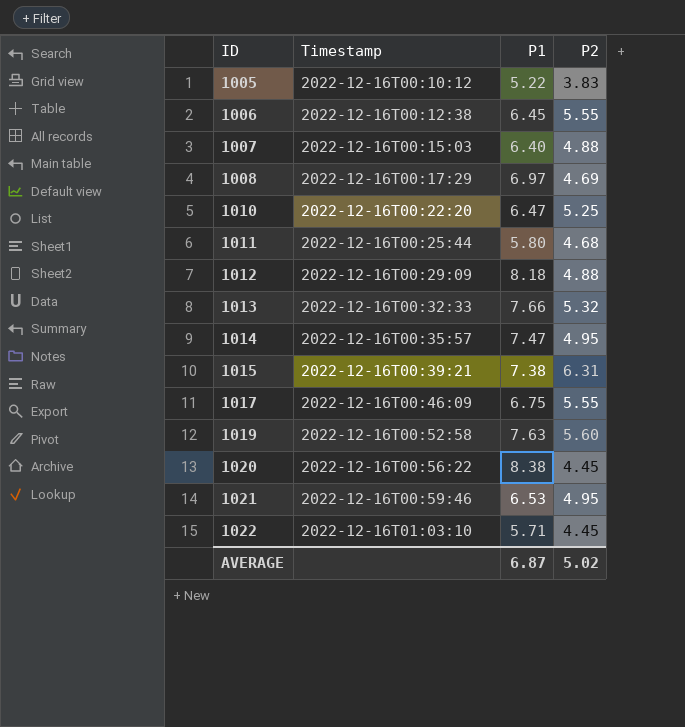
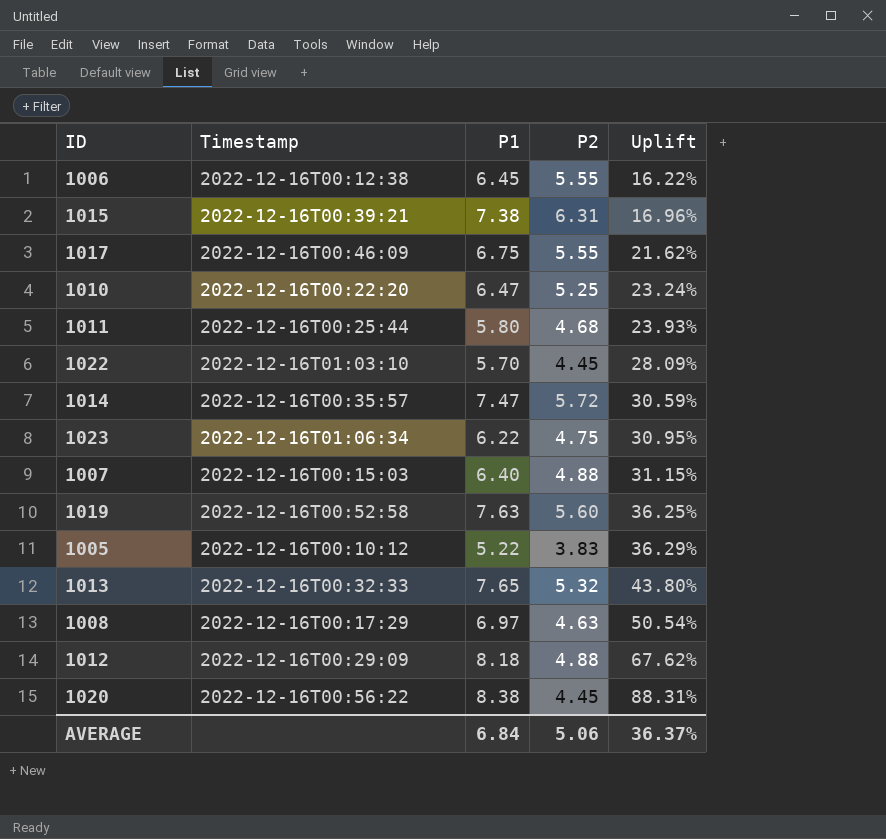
row order: ID ascending -> Uplift ascending
column Uplift | formula: none -> ([P1] - [P2]) / [P2]
row 1021: 2022-12-16T00:59:46 | 6.53 | 4.95 -> none
1022 | P1: 5.71 -> 5.70
1014 | P2: 4.95 -> 5.72
row 1023: none -> 2022-12-16T01:06:34 | 6.22 | 4.75 | 30.95%
1013 | P1: 7.66 -> 7.65
1008 | P2: 4.69 -> 4.63
AVERAGE | P1: 6.87 -> 6.84
AVERAGE | P2: 5.02 -> 5.06

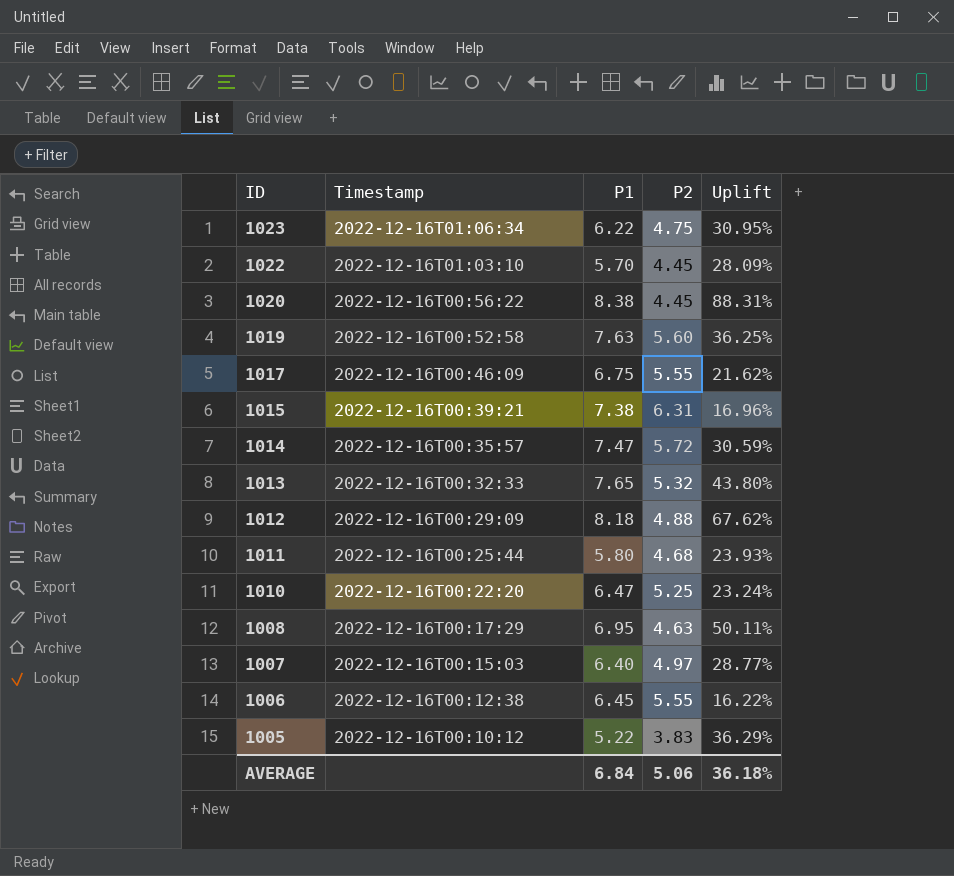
row order: Uplift ascending -> ID descending
1008 | P1: 6.97 -> 6.95
1008 | Uplift: 50.54% -> 50.11%
1007 | P2: 4.88 -> 4.97
1007 | Uplift: 31.15% -> 28.77%
AVERAGE | Uplift: 36.37% -> 36.18%

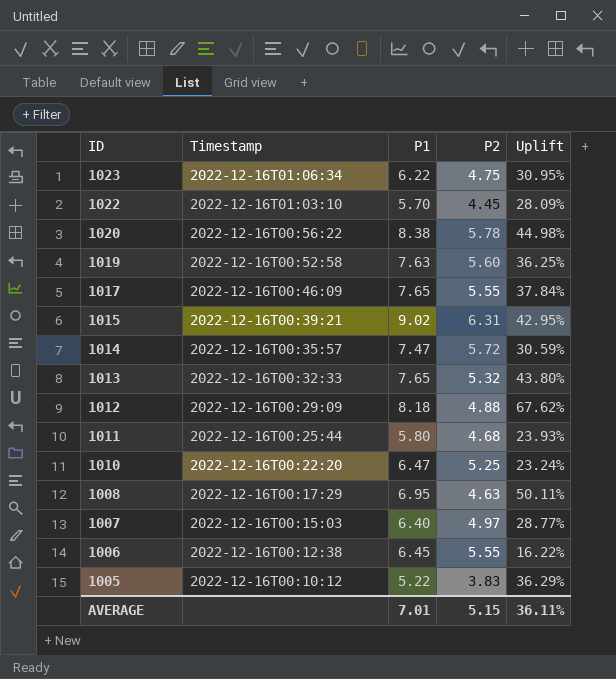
1020 | P2: 4.45 -> 5.78
1020 | Uplift: 88.31% -> 44.98%
1017 | P1: 6.75 -> 7.65
1017 | Uplift: 21.62% -> 37.84%
1015 | P1: 7.38 -> 9.02
1015 | Uplift: 16.96% -> 42.95%
AVERAGE | P1: 6.84 -> 7.01
AVERAGE | P2: 5.06 -> 5.15
AVERAGE | Uplift: 36.18% -> 36.11%

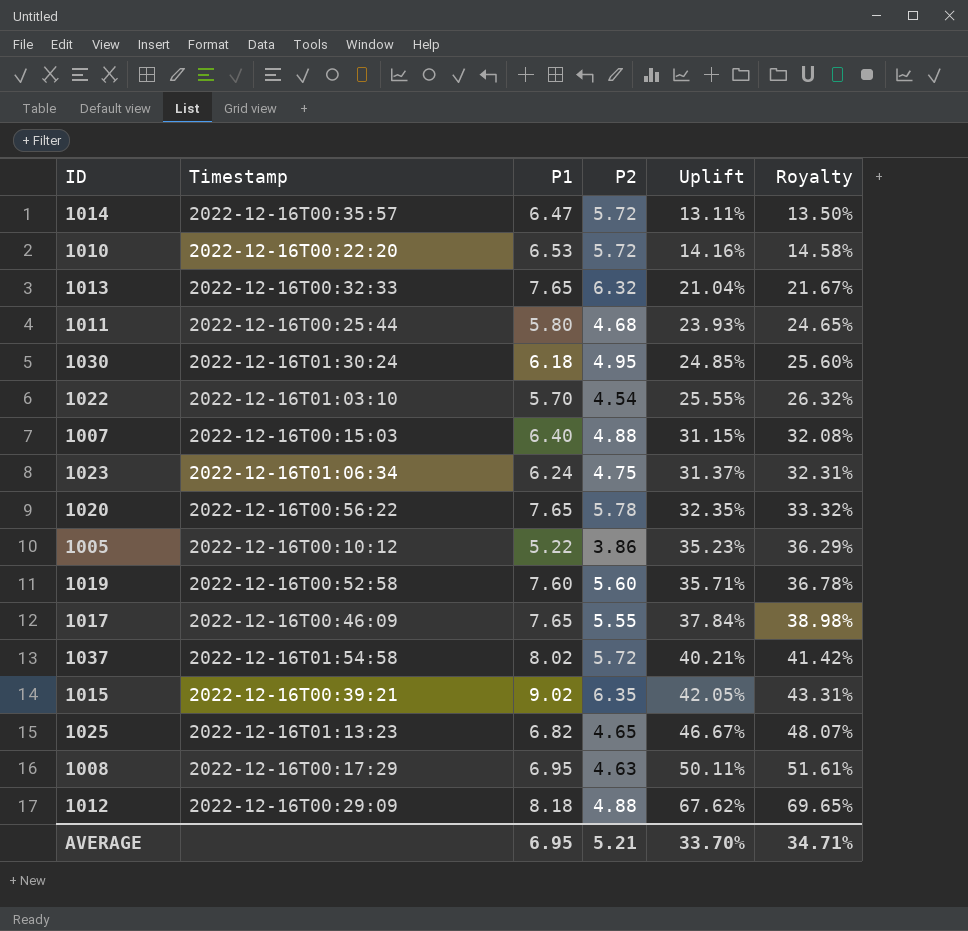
row order: ID descending -> Uplift ascending
column Royalty | formula: none -> [Uplift] * 1.03
row 1006: 2022-12-16T00:12:38 | 6.45 | 5.55 | 16.22% -> none
1014 | P1: 7.47 -> 6.47
1014 | Uplift: 30.59% -> 13.11%
1010 | P1: 6.47 -> 6.53
1010 | P2: 5.25 -> 5.72
1010 | Uplift: 23.24% -> 14.16%
1013 | P2: 5.32 -> 6.32
1013 | Uplift: 43.80% -> 21.04%
row 1030: none -> 2022-12-16T01:30:24 | 6.18 | 4.95 | 24.85% | 25.60%
1022 | P2: 4.45 -> 4.54
1022 | Uplift: 28.09% -> 25.55%
1007 | P2: 4.97 -> 4.88
1007 | Uplift: 28.77% -> 31.15%
1023 | P1: 6.22 -> 6.24
1023 | Uplift: 30.95% -> 31.37%
1020 | P1: 8.38 -> 7.65
1020 | Uplift: 44.98% -> 32.35%
1005 | P2: 3.83 -> 3.86
1005 | Uplift: 36.29% -> 35.23%
1019 | P1: 7.63 -> 7.60
1019 | Uplift: 36.25% -> 35.71%
row 1037: none -> 2022-12-16T01:54:58 | 8.02 | 5.72 | 40.21% | 41.42%
1015 | P2: 6.31 -> 6.35
1015 | Uplift: 42.95% -> 42.05%
row 1025: none -> 2022-12-16T01:13:23 | 6.82 | 4.65 | 46.67% | 48.07%
AVERAGE | P1: 7.01 -> 6.95
AVERAGE | P2: 5.15 -> 5.21
AVERAGE | Uplift: 36.11% -> 33.70%

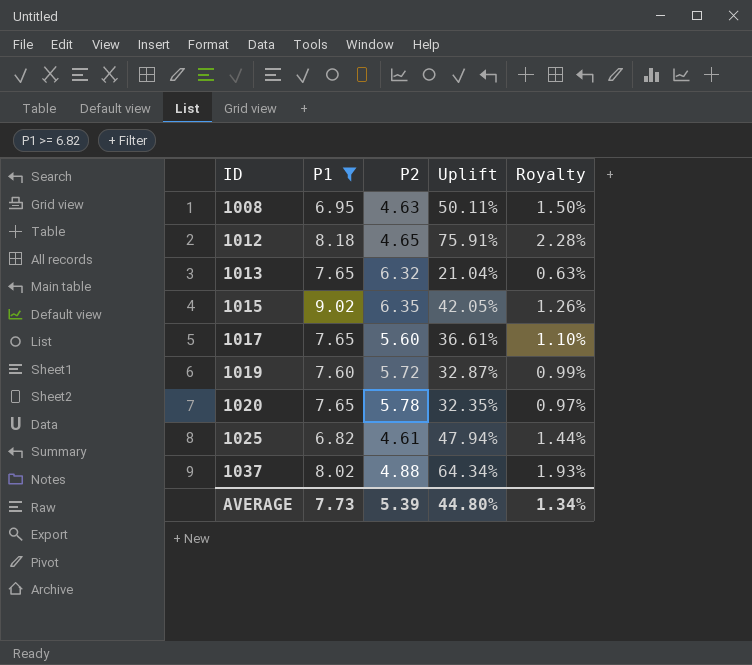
filter: none -> P1 >= 6.82
row order: Uplift ascending -> ID ascending
column Timestamp | position: 2 -> none
column Royalty | formula: [Uplift] * 1.03 -> [Uplift] * 0.03
1012 | P2: 4.88 -> 4.65
1012 | Uplift: 67.62% -> 75.91%
1017 | P2: 5.55 -> 5.60
1017 | Uplift: 37.84% -> 36.61%
1019 | P2: 5.60 -> 5.72
1019 | Uplift: 35.71% -> 32.87%
1025 | P2: 4.65 -> 4.61
1025 | Uplift: 46.67% -> 47.94%
1037 | P2: 5.72 -> 4.88
1037 | Uplift: 40.21% -> 64.34%
AVERAGE | P1: 6.95 -> 7.73
AVERAGE | P2: 5.21 -> 5.39
AVERAGE | Uplift: 33.70% -> 44.80%
AVERAGE | Royalty: 34.71% -> 1.34%

